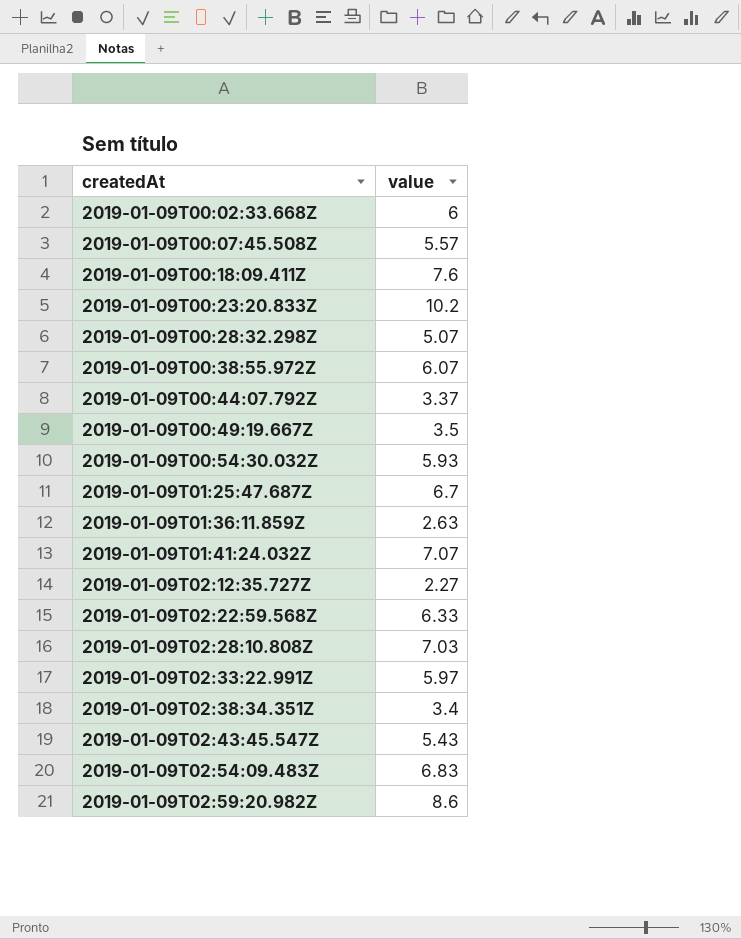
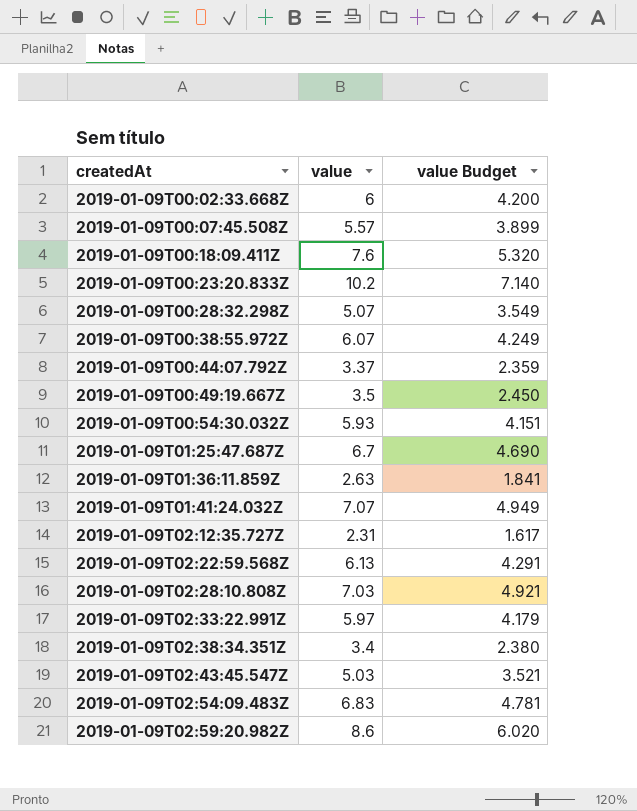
column value Budget | formula: none -> [value] * 0.7
2019-01-09T02:12:35.727Z | value: 2.27 -> 2.31
2019-01-09T02:22:59.568Z | value: 6.33 -> 6.13
2019-01-09T02:43:45.547Z | value: 5.43 -> 5.03

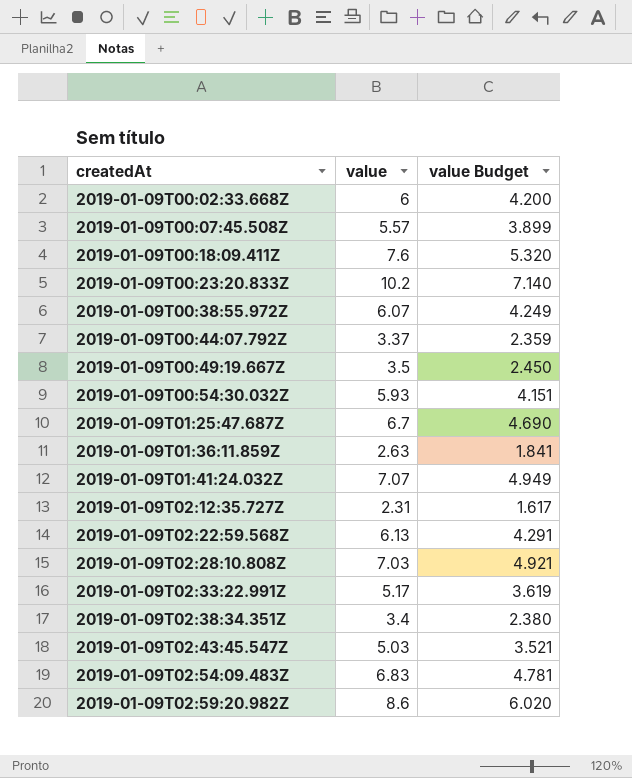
row 2019-01-09T00:28:32.298Z: 5.07 | 3.549 -> none
2019-01-09T02:33:22.991Z | value: 5.97 -> 5.17
2019-01-09T02:33:22.991Z | value Budget: 4.179 -> 3.619

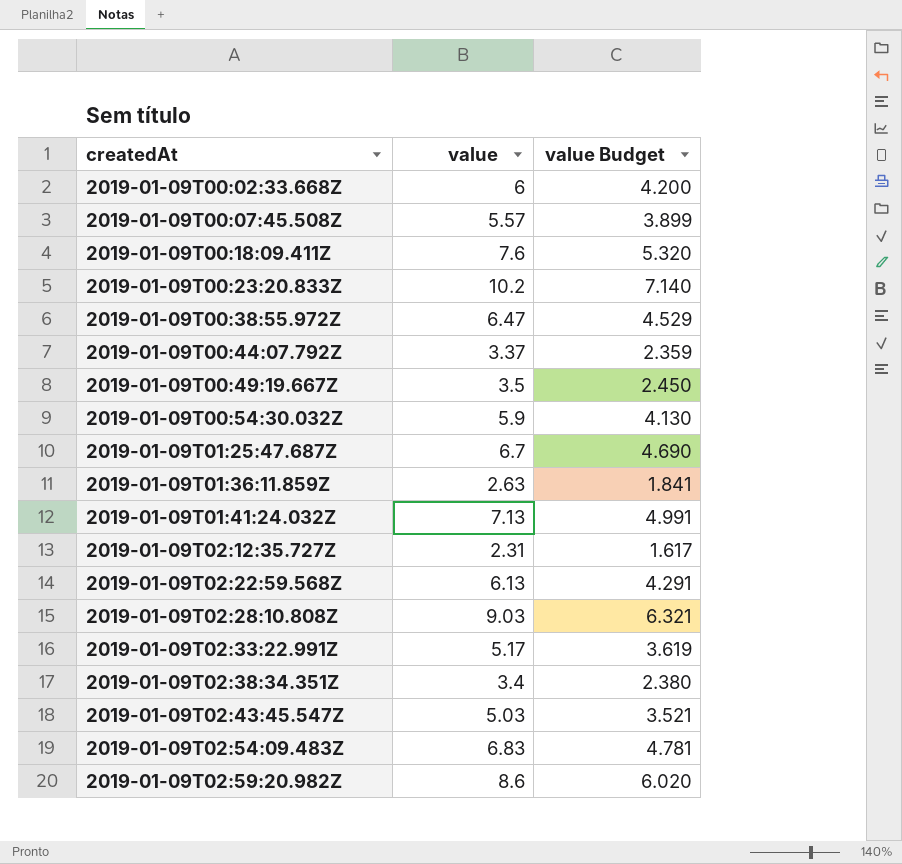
2019-01-09T00:38:55.972Z | value: 6.07 -> 6.47
2019-01-09T00:38:55.972Z | value Budget: 4.249 -> 4.529
2019-01-09T00:54:30.032Z | value: 5.93 -> 5.9
2019-01-09T00:54:30.032Z | value Budget: 4.151 -> 4.130
2019-01-09T01:41:24.032Z | value: 7.07 -> 7.13
2019-01-09T01:41:24.032Z | value Budget: 4.949 -> 4.991
2019-01-09T02:28:10.808Z | value: 7.03 -> 9.03
2019-01-09T02:28:10.808Z | value Budget: 4.921 -> 6.321

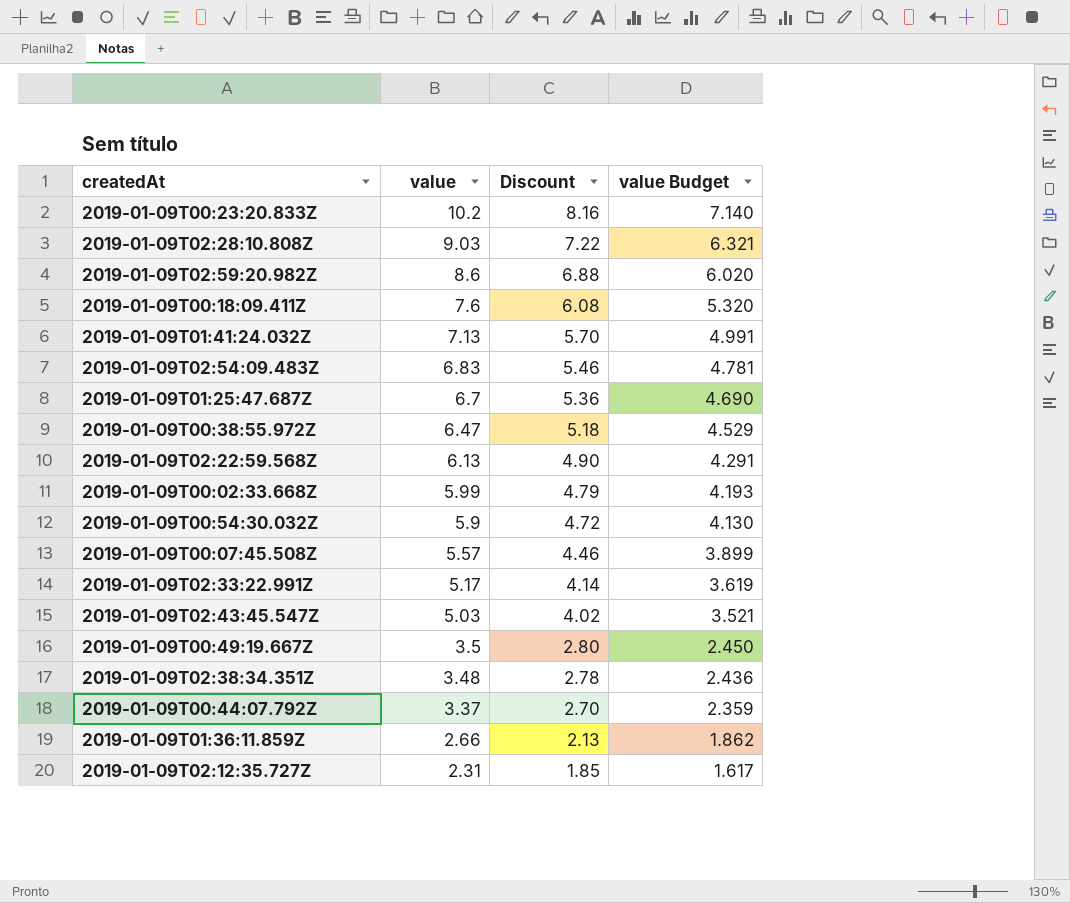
row order: createdAt ascending -> value descending
column Discount | formula: none -> [value] * 0.8
2019-01-09T00:02:33.668Z | value: 6 -> 5.99
2019-01-09T00:02:33.668Z | value Budget: 4.200 -> 4.193
2019-01-09T02:38:34.351Z | value: 3.4 -> 3.48
2019-01-09T02:38:34.351Z | value Budget: 2.380 -> 2.436
2019-01-09T01:36:11.859Z | value: 2.63 -> 2.66
2019-01-09T01:36:11.859Z | value Budget: 1.841 -> 1.862

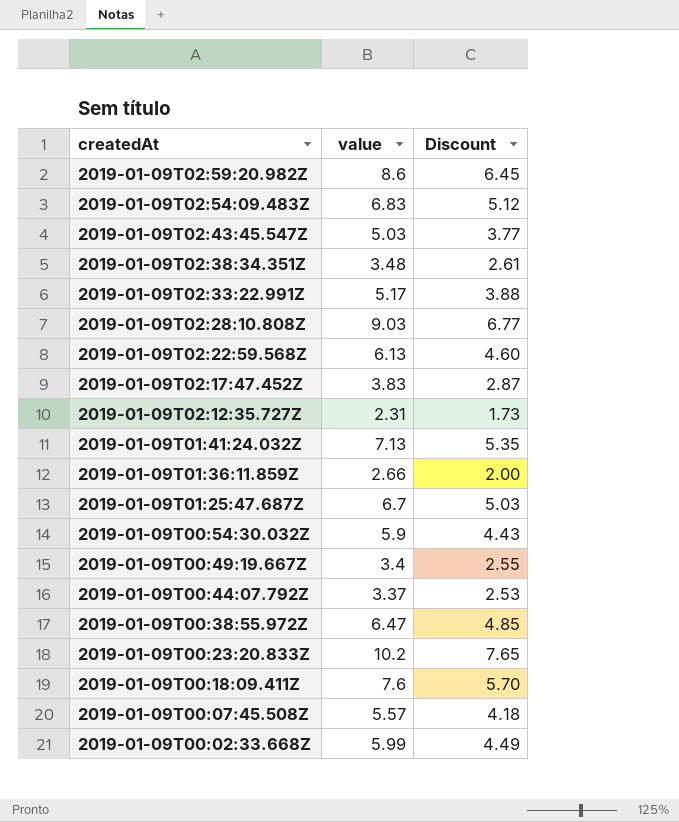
row order: value descending -> createdAt descending
column value Budget | formula: [value] * 0.7 -> none
column Discount | formula: [value] * 0.8 -> [value] * 0.75
row 2019-01-09T02:17:47.452Z: none -> 3.83 | 2.87
2019-01-09T00:49:19.667Z | value: 3.5 -> 3.4

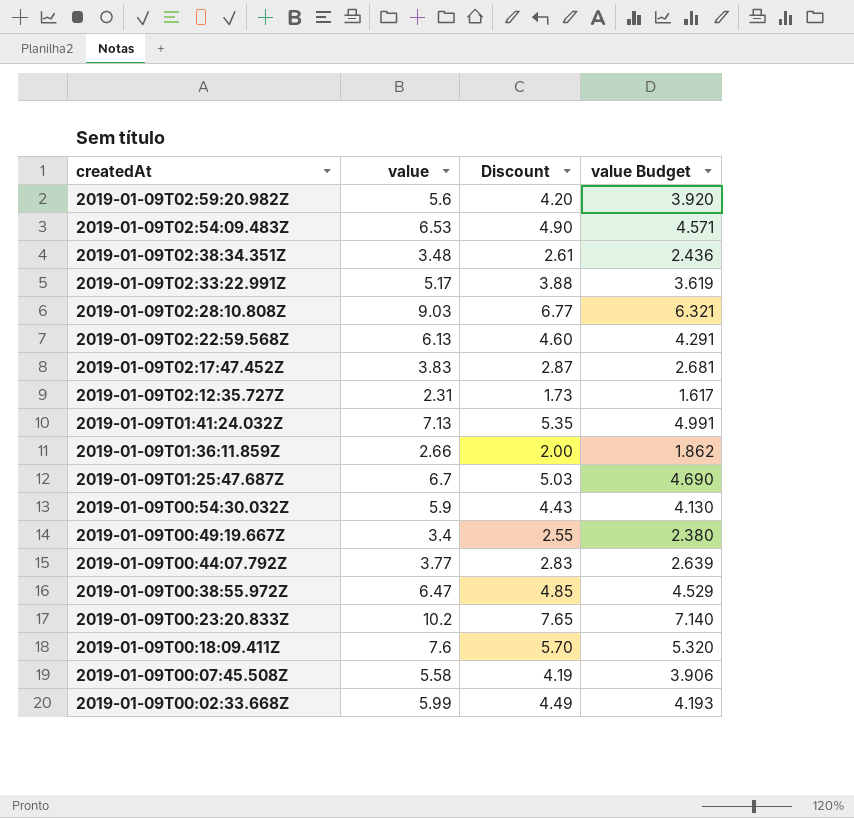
column value Budget | formula: none -> [value] * 0.7
row 2019-01-09T02:43:45.547Z: 5.03 | 3.77 -> none
2019-01-09T02:59:20.982Z | value: 8.6 -> 5.6
2019-01-09T02:59:20.982Z | Discount: 6.45 -> 4.20
2019-01-09T02:54:09.483Z | value: 6.83 -> 6.53
2019-01-09T02:54:09.483Z | Discount: 5.12 -> 4.90
2019-01-09T00:44:07.792Z | value: 3.37 -> 3.77
2019-01-09T00:44:07.792Z | Discount: 2.53 -> 2.83
2019-01-09T00:07:45.508Z | value: 5.57 -> 5.58
2019-01-09T00:07:45.508Z | Discount: 4.18 -> 4.19

